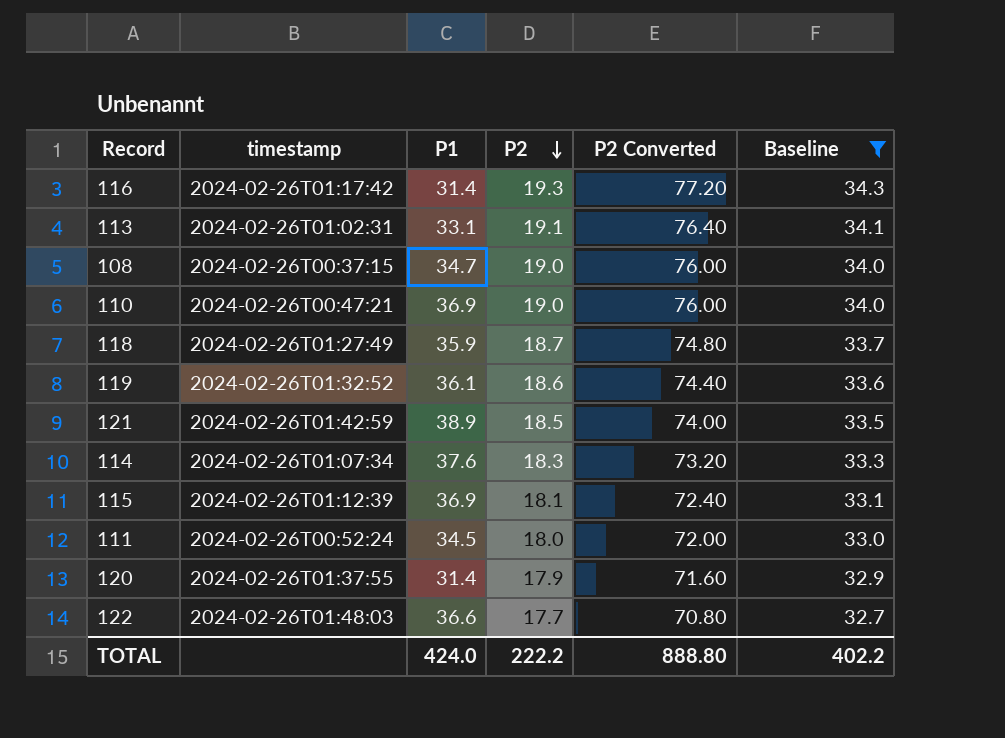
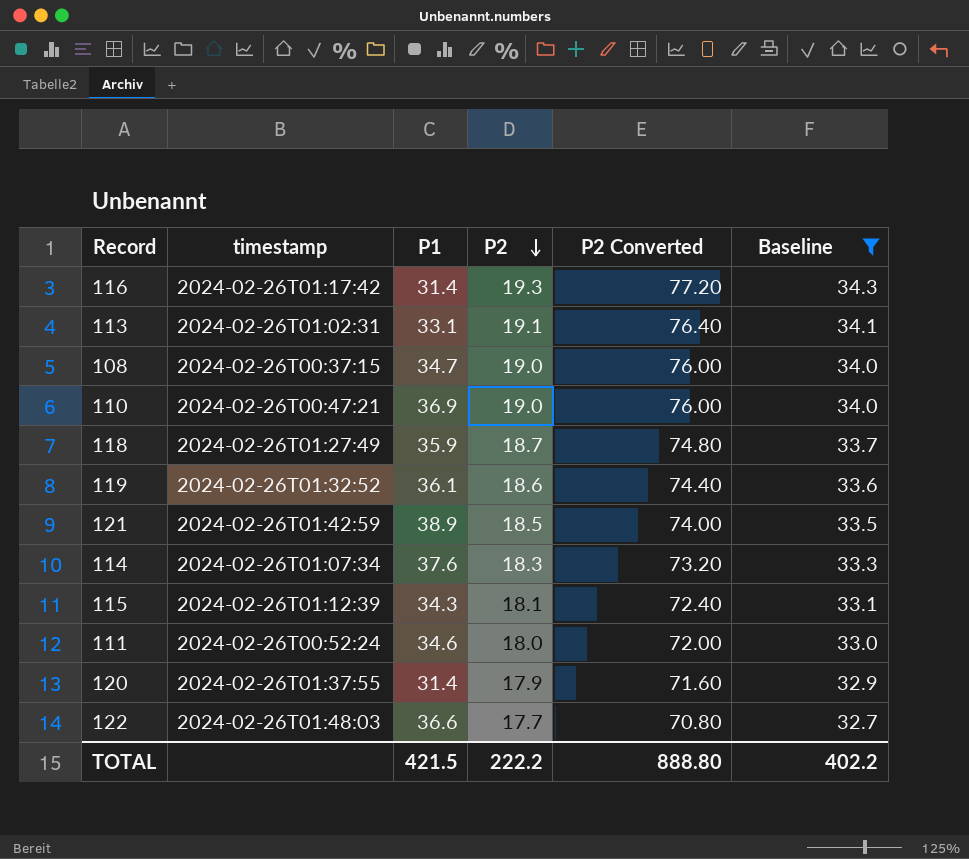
115 | P1: 36.9 -> 34.3
111 | P1: 34.5 -> 34.6
TOTAL | P1: 424.0 -> 421.5

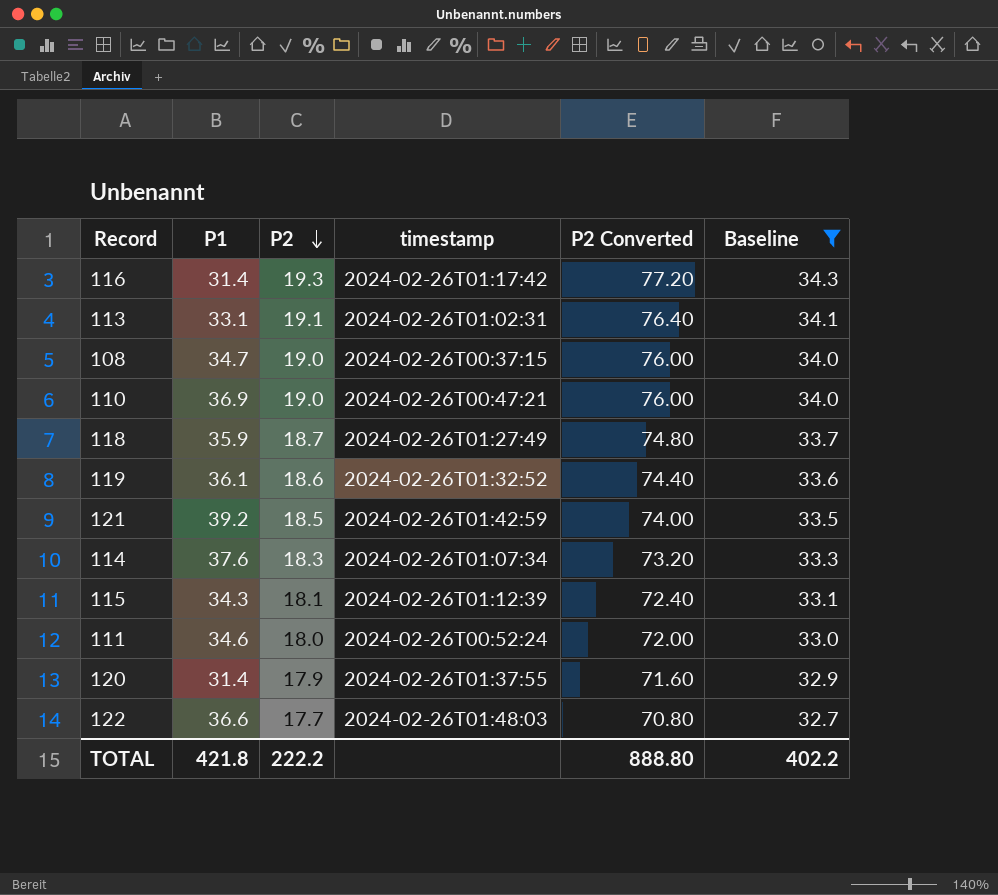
column timestamp | position: 2 -> 4
121 | P1: 38.9 -> 39.2
TOTAL | P1: 421.5 -> 421.8

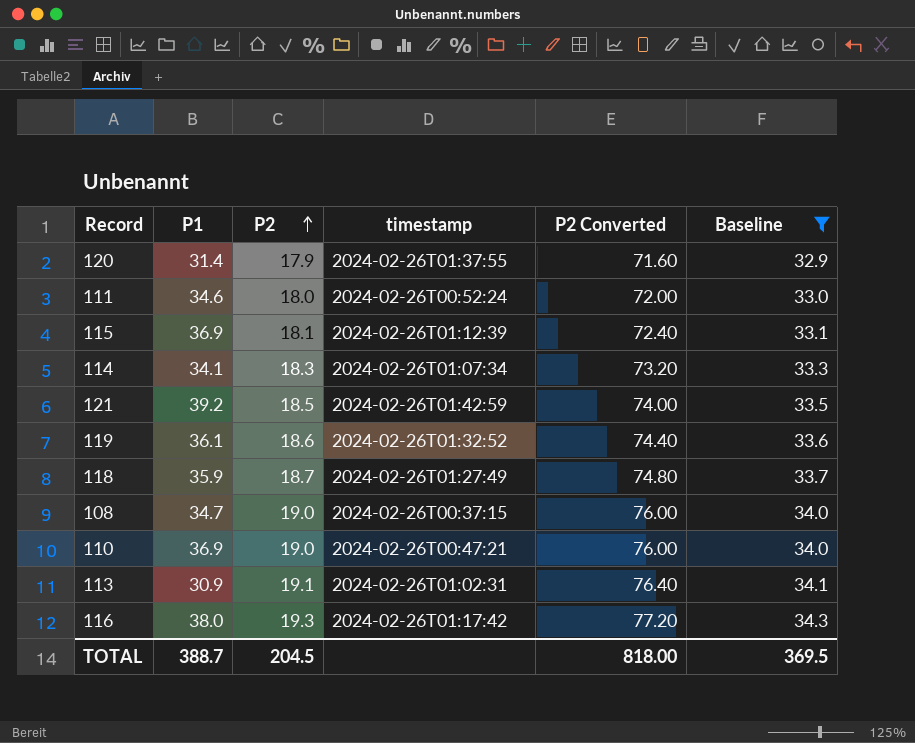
row order: P2 descending -> P2 ascending
row 122: 36.6 | 17.7 | 2024-02-26T01:48:03 | 70.80 | 32.7 -> none
115 | P1: 34.3 -> 36.9
114 | P1: 37.6 -> 34.1
113 | P1: 33.1 -> 30.9
116 | P1: 31.4 -> 38.0
TOTAL | P1: 421.8 -> 388.7
TOTAL | P2: 222.2 -> 204.5
TOTAL | P2 Converted: 888.80 -> 818.00
TOTAL | Baseline: 402.2 -> 369.5

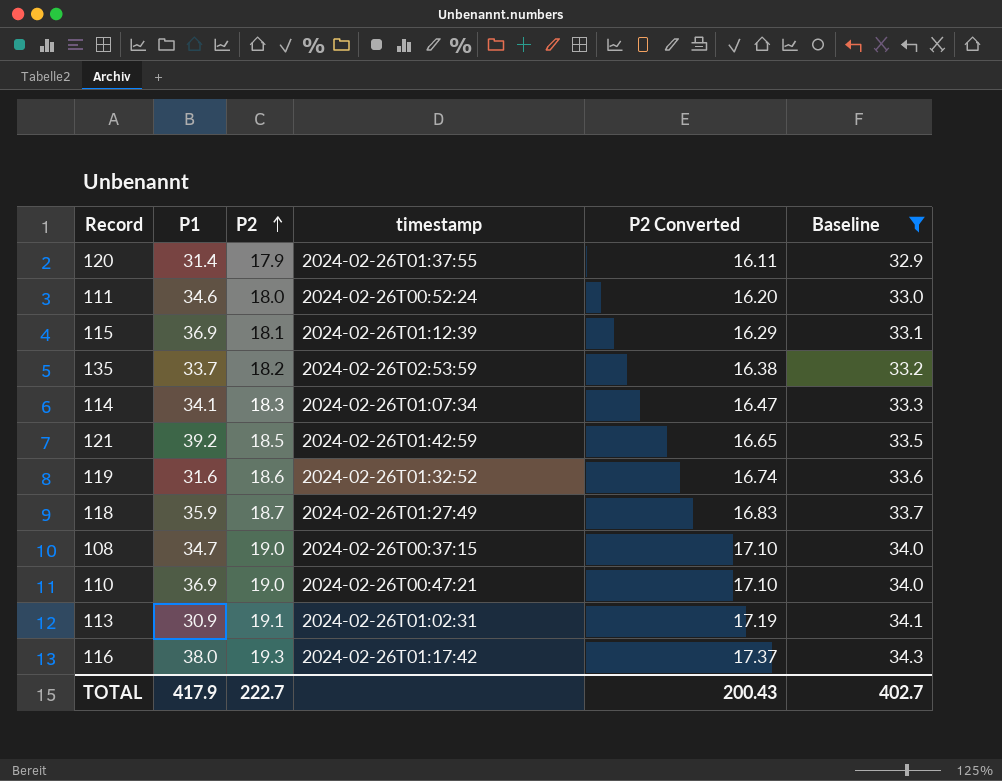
column P2 Converted | formula: [P2] * 4 -> [P2] * 0.9
row 135: none -> 33.7 | 18.2 | 2024-02-26T02:53:59 | 16.38 | 33.2
119 | P1: 36.1 -> 31.6
TOTAL | P1: 388.7 -> 417.9
TOTAL | P2: 204.5 -> 222.7
TOTAL | P2 Converted: 818.00 -> 200.43
TOTAL | Baseline: 369.5 -> 402.7

